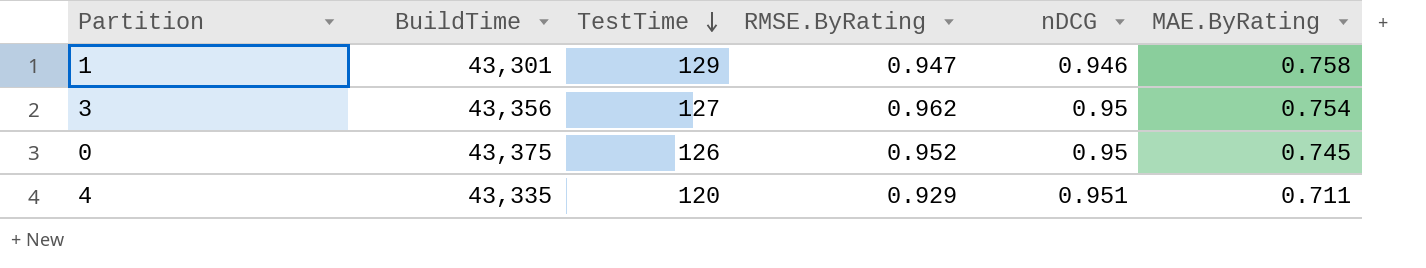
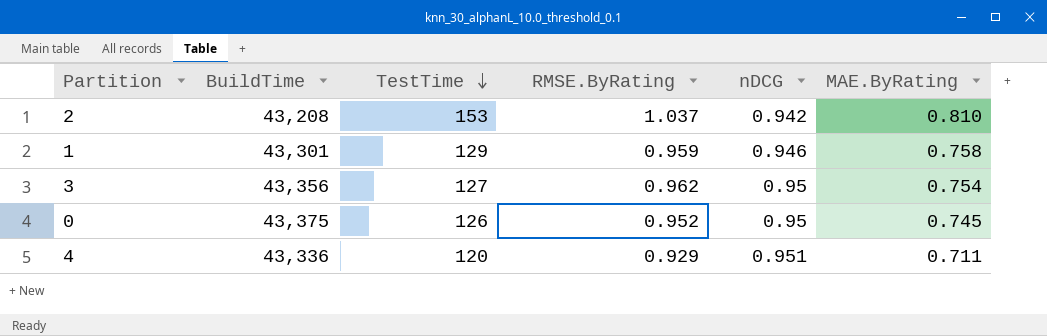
row 2: none -> 43,208 | 153 | 1.037 | 0.942 | 0.810
1 | RMSE.ByRating: 0.947 -> 0.959
4 | BuildTime: 43,335 -> 43,336

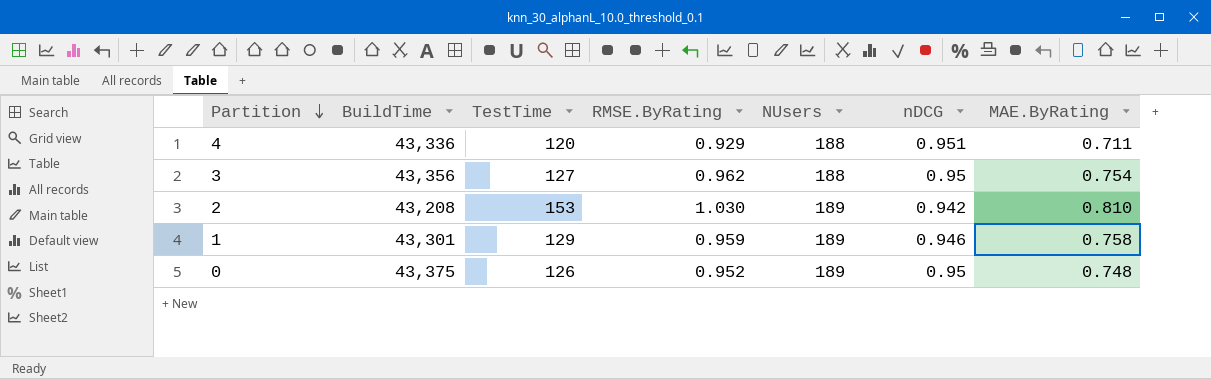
row order: TestTime descending -> Partition descending
column NUsers | position: none -> 5
2 | RMSE.ByRating: 1.037 -> 1.030
0 | MAE.ByRating: 0.745 -> 0.748

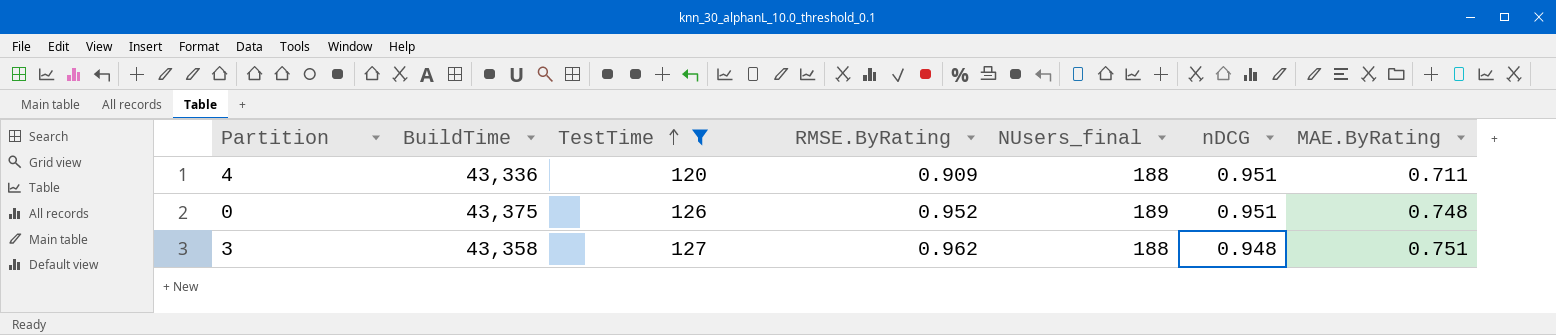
filter: none -> TestTime <= 127
row order: Partition descending -> TestTime ascending
column name: NUsers -> NUsers_final
4 | RMSE.ByRating: 0.929 -> 0.909
0 | nDCG: 0.95 -> 0.951
3 | BuildTime: 43,356 -> 43,358
3 | nDCG: 0.95 -> 0.948
3 | MAE.ByRating: 0.754 -> 0.751

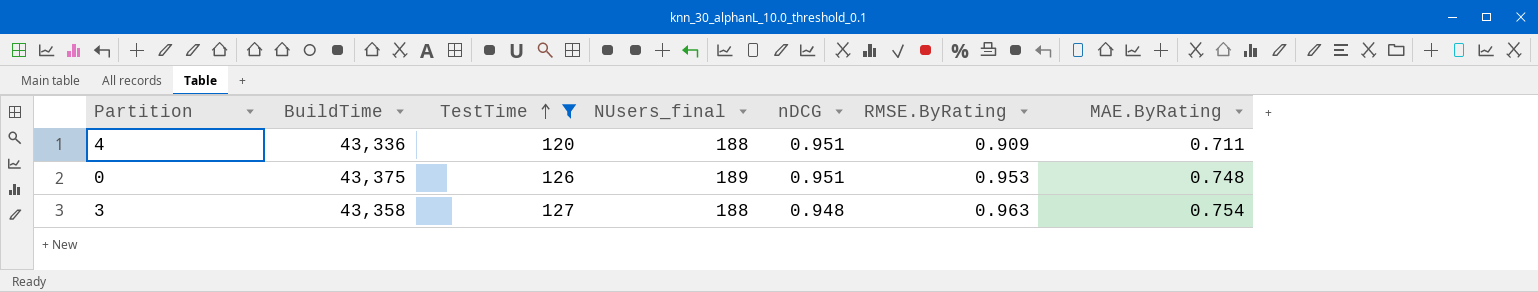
column RMSE.ByRating | position: 4 -> 6
0 | RMSE.ByRating: 0.952 -> 0.953
3 | RMSE.ByRating: 0.962 -> 0.963
3 | MAE.ByRating: 0.751 -> 0.754

